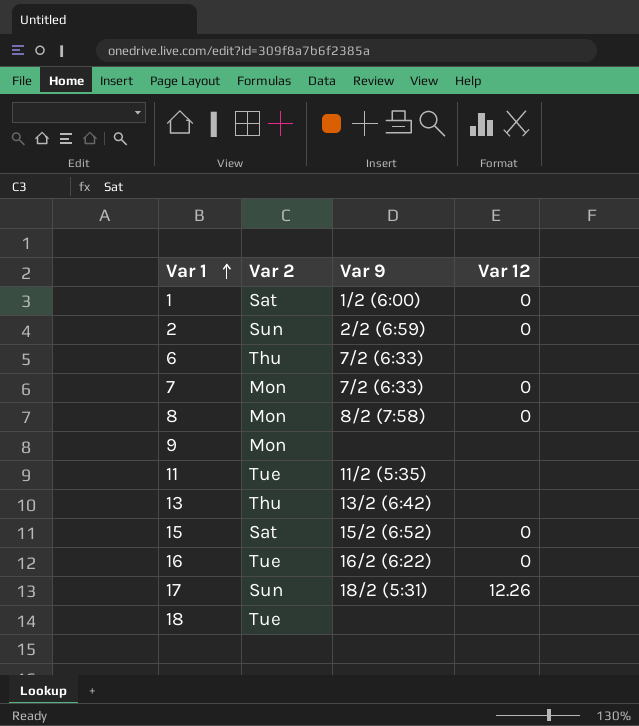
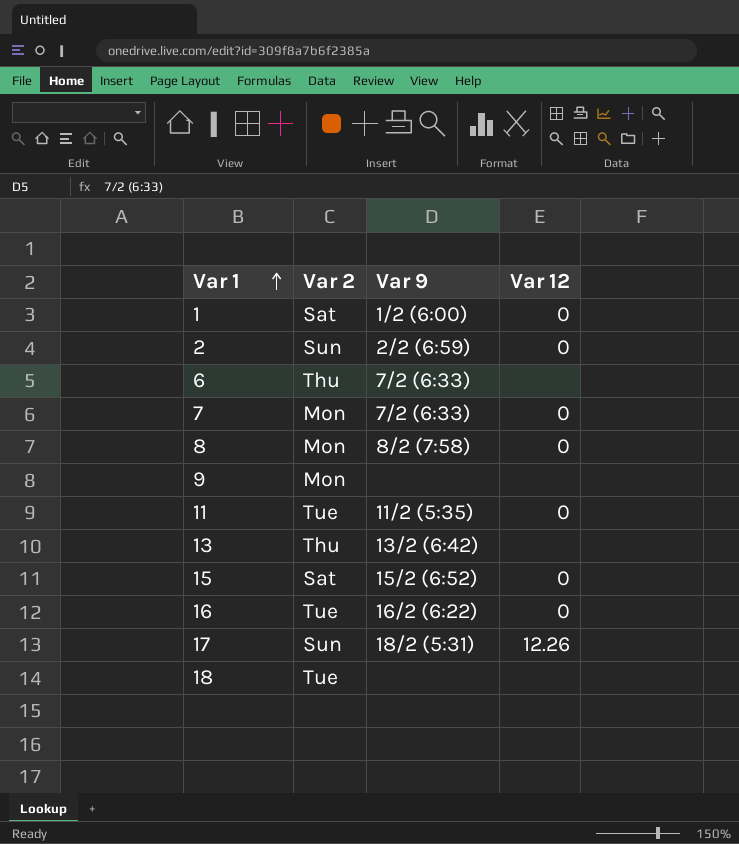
11 | Var 12: none -> 0

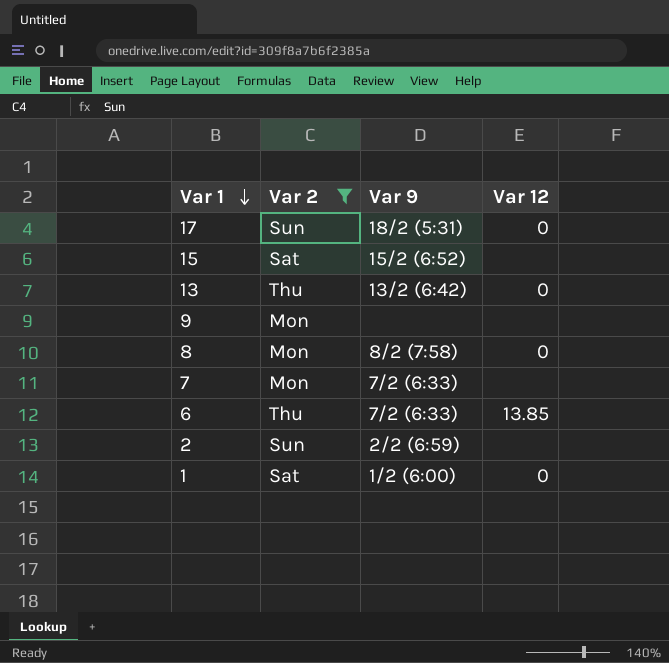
filter: none -> Var 2 != Tue
row order: Var 1 ascending -> Var 1 descending
17 | Var 12: 12.26 -> 0
15 | Var 12: 0 -> none
13 | Var 12: none -> 0
7 | Var 12: 0 -> none
6 | Var 12: none -> 13.85
2 | Var 12: 0 -> none

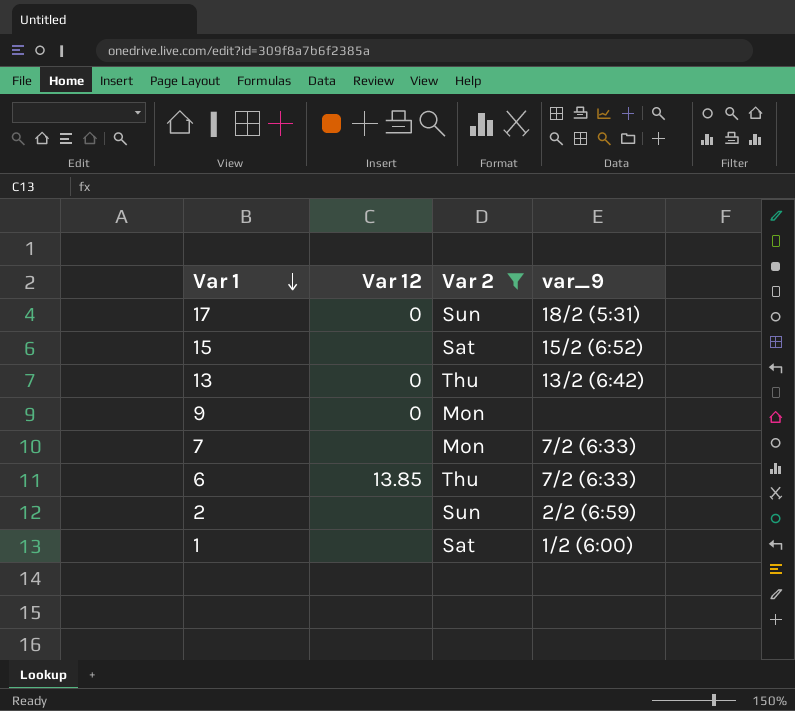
column Var 12 | position: 4 -> 2
column name: Var 9 -> var_9
row 8: Mon | 8/2 (7:58) | 0 -> none
9 | Var 12: none -> 0
1 | Var 12: 0 -> none

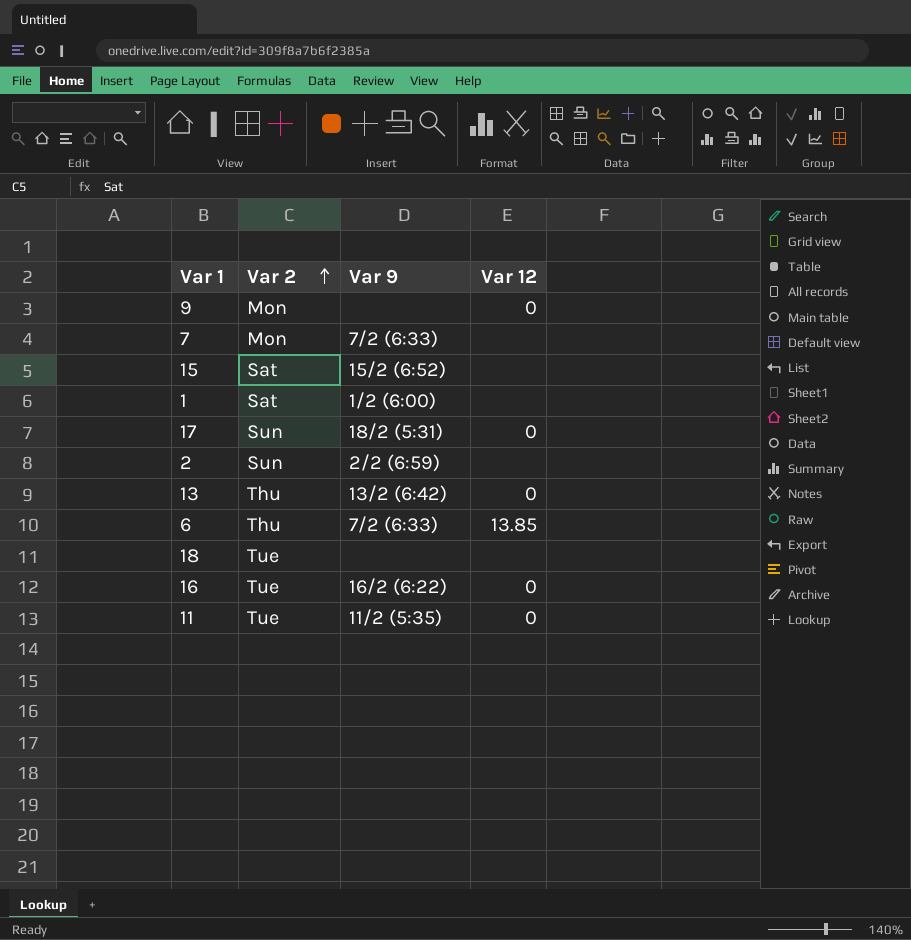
filter: Var 2 != Tue -> none
row order: Var 1 descending -> Var 2 ascending
column name: var_9 -> Var 9
column Var 12 | position: 2 -> 4

